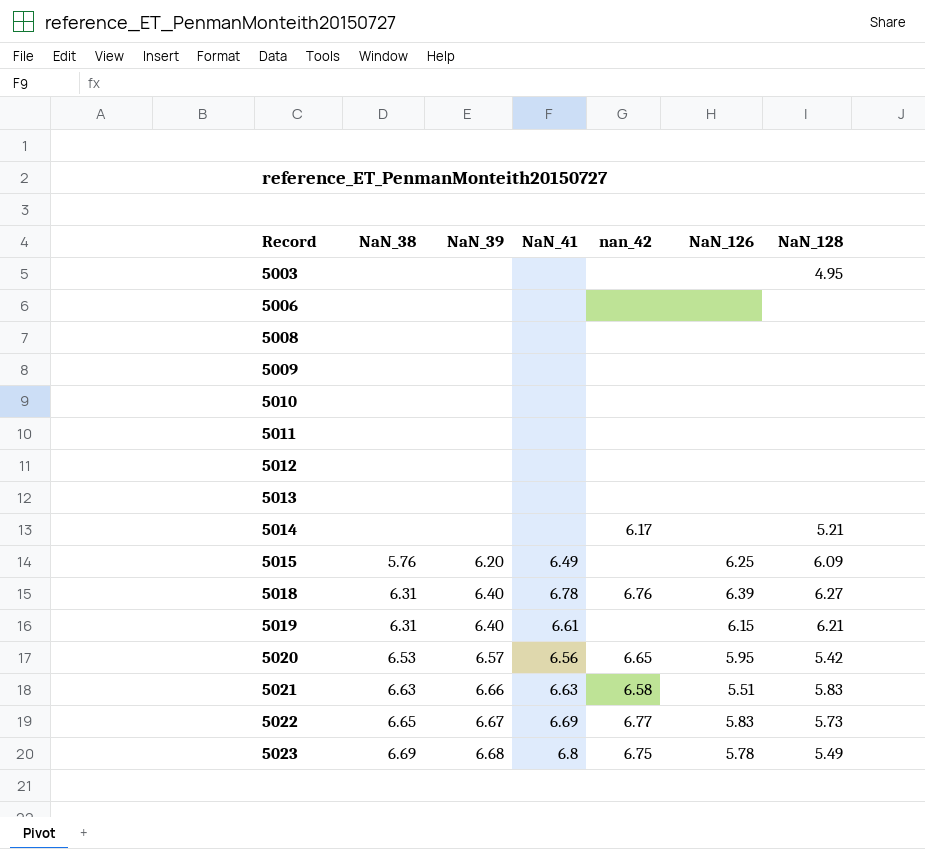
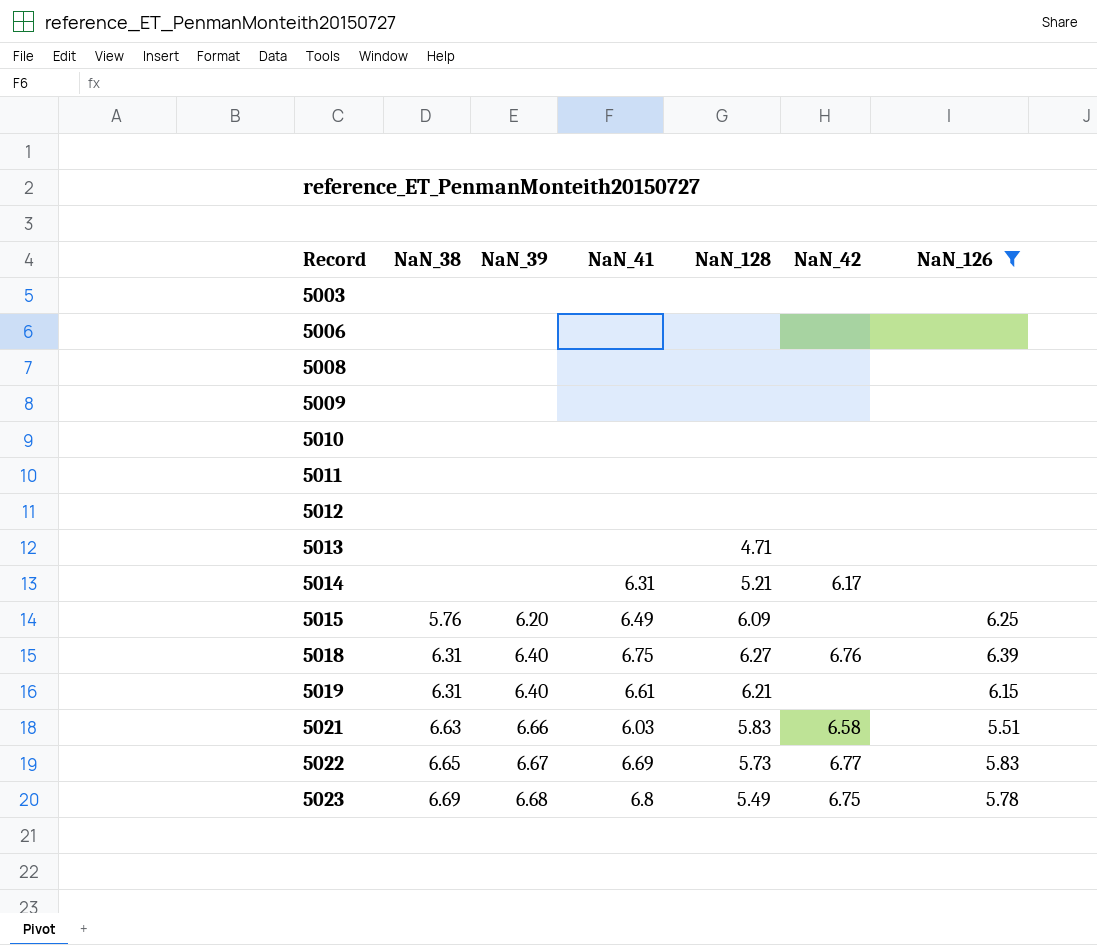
filter: none -> NaN_126 != 5.95
column NaN_128 | position: 7 -> 5
column name: nan_42 -> NaN_42
5003 | NaN_128: 4.95 -> none
5013 | NaN_128: none -> 4.71
5014 | NaN_41: none -> 6.31
5018 | NaN_41: 6.78 -> 6.75
5021 | NaN_41: 6.63 -> 6.03

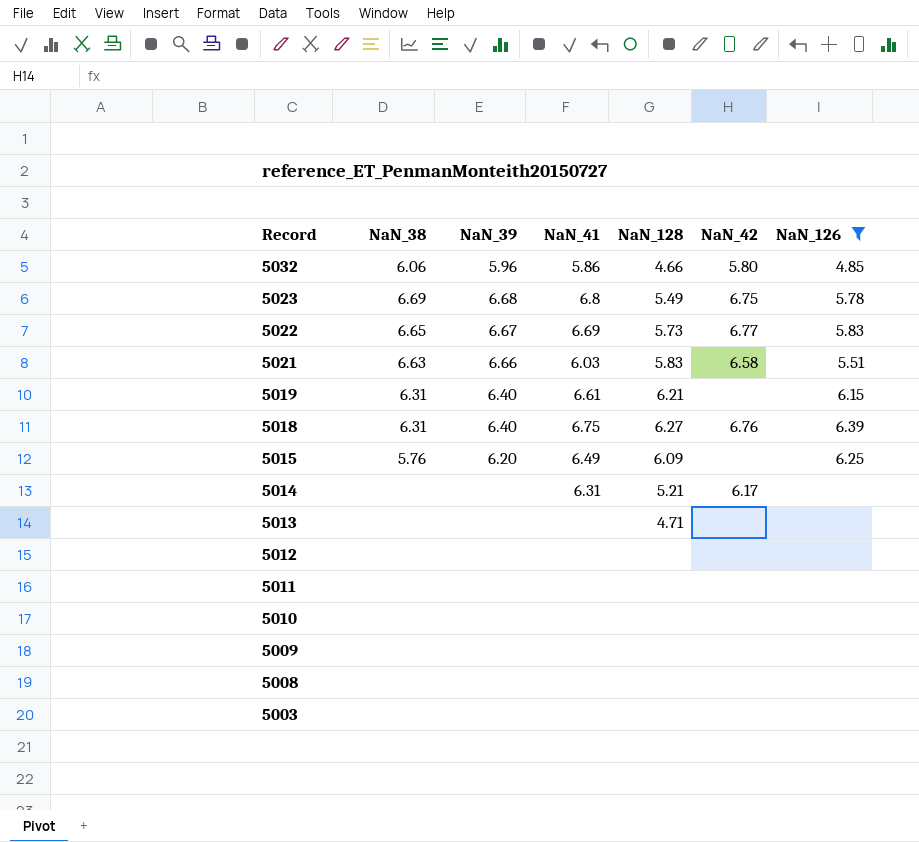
row order: Record ascending -> Record descending
row 5006: none | none | none | none | none | none -> none
row 5032: none -> 6.06 | 5.96 | 5.86 | 4.66 | 5.80 | 4.85

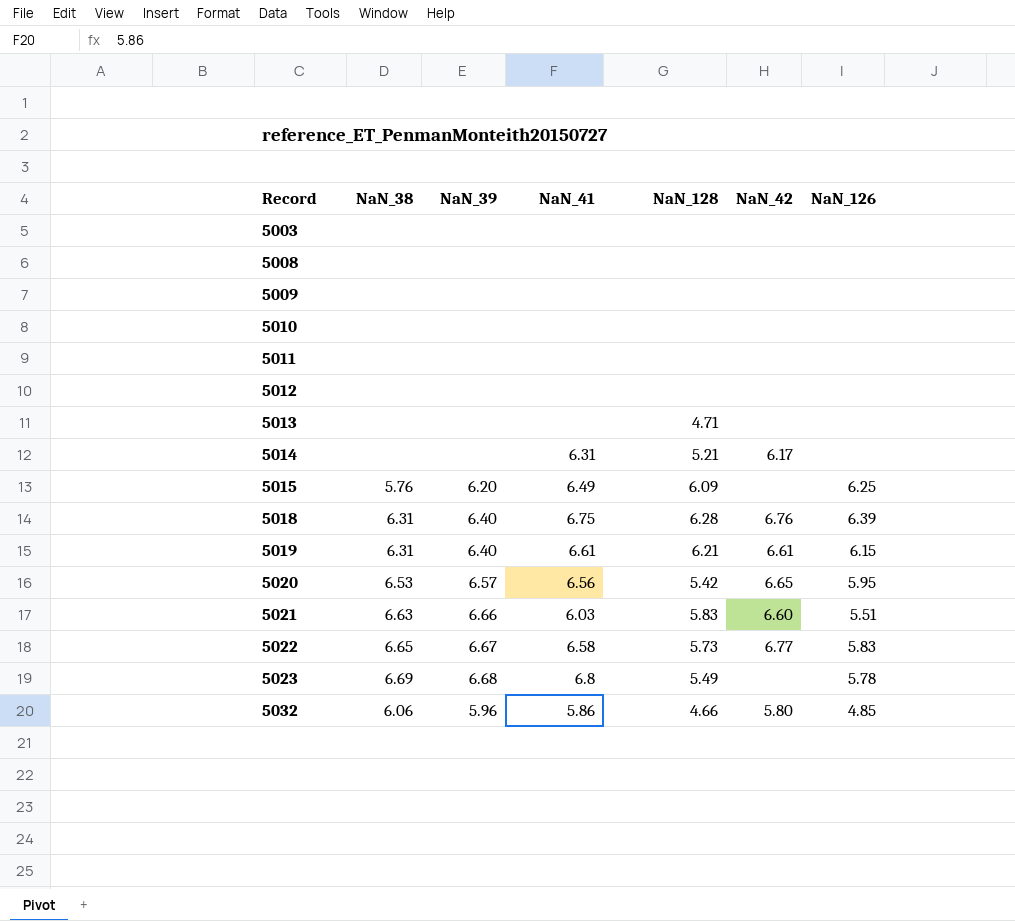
filter: NaN_126 != 5.95 -> none
row order: Record descending -> Record ascending
5018 | NaN_128: 6.27 -> 6.28
5019 | NaN_42: none -> 6.61
5021 | NaN_42: 6.58 -> 6.60
5022 | NaN_41: 6.69 -> 6.58
5023 | NaN_42: 6.75 -> none

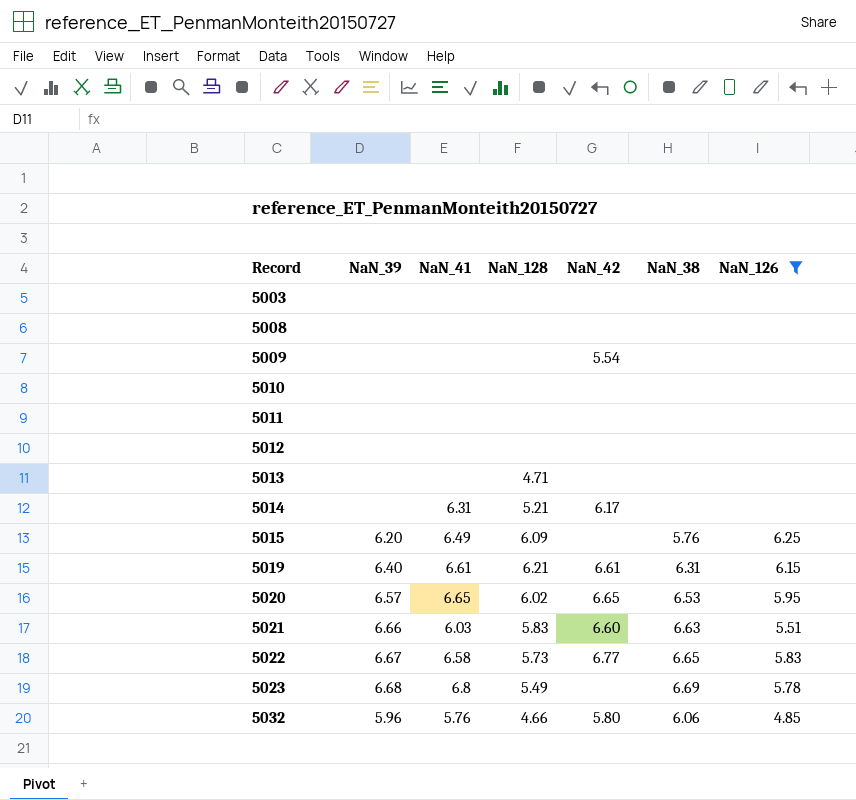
filter: none -> NaN_126 != 6.39
column NaN_38 | position: 2 -> 6
5009 | NaN_42: none -> 5.54
5020 | NaN_41: 6.56 -> 6.65
5020 | NaN_128: 5.42 -> 6.02
5032 | NaN_41: 5.86 -> 5.76

